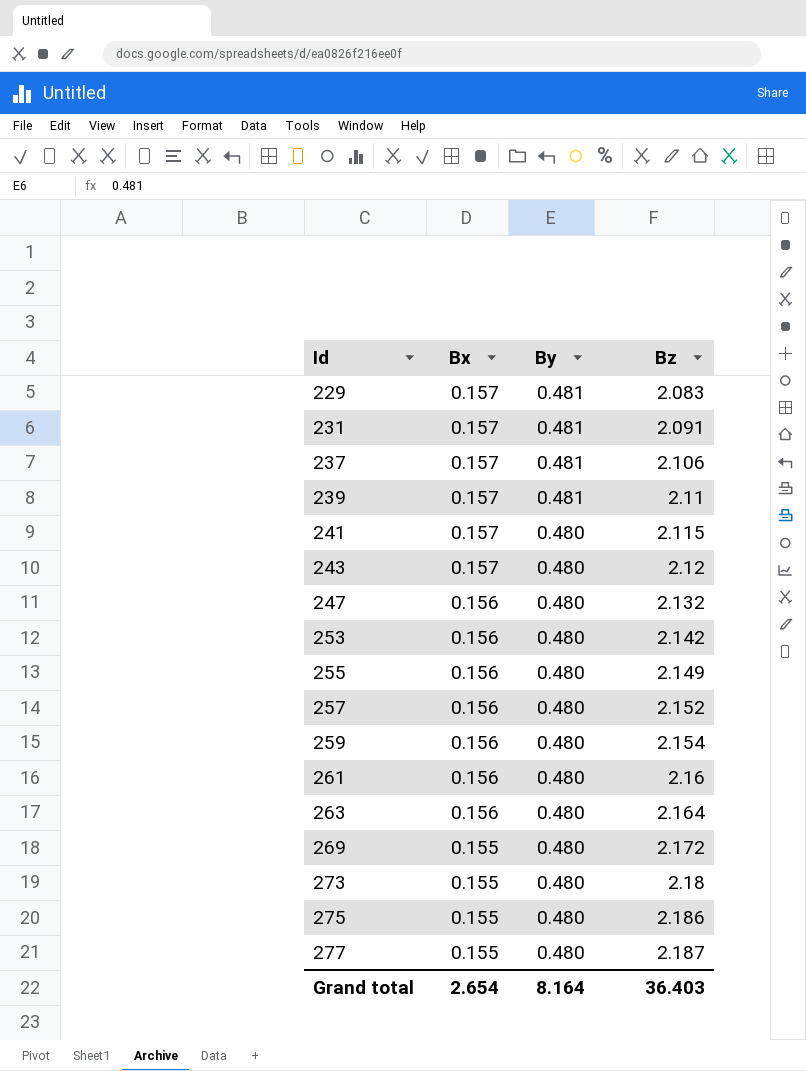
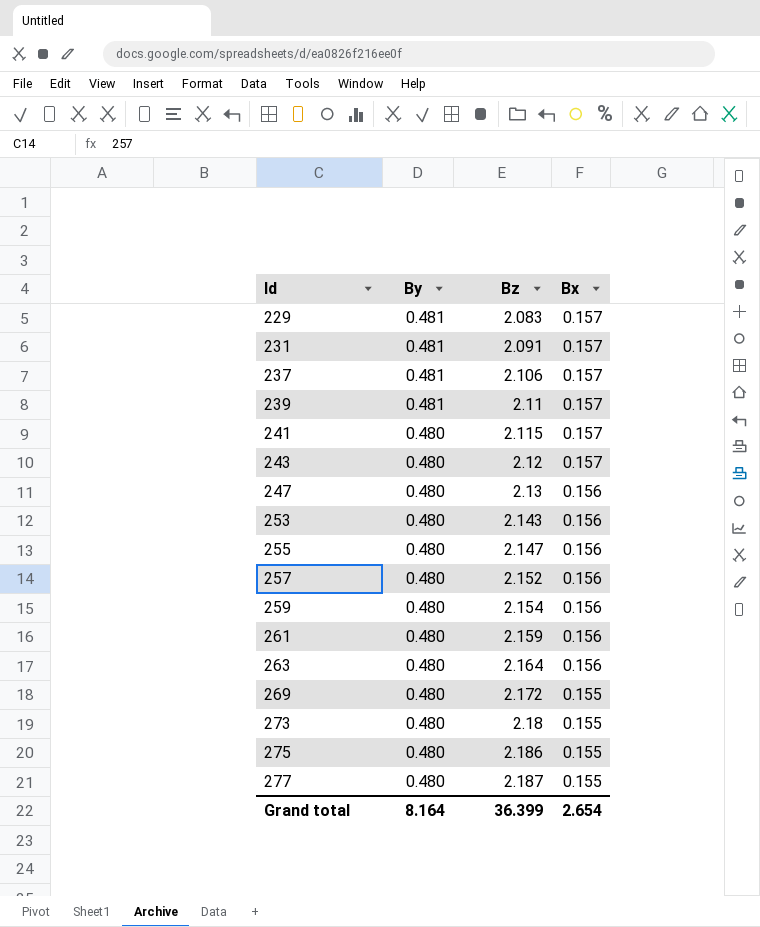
column Bx | position: 2 -> 4
247 | Bz: 2.132 -> 2.13
253 | Bz: 2.142 -> 2.143
255 | Bz: 2.149 -> 2.147
261 | Bz: 2.16 -> 2.159
Grand total | Bz: 36.403 -> 36.399

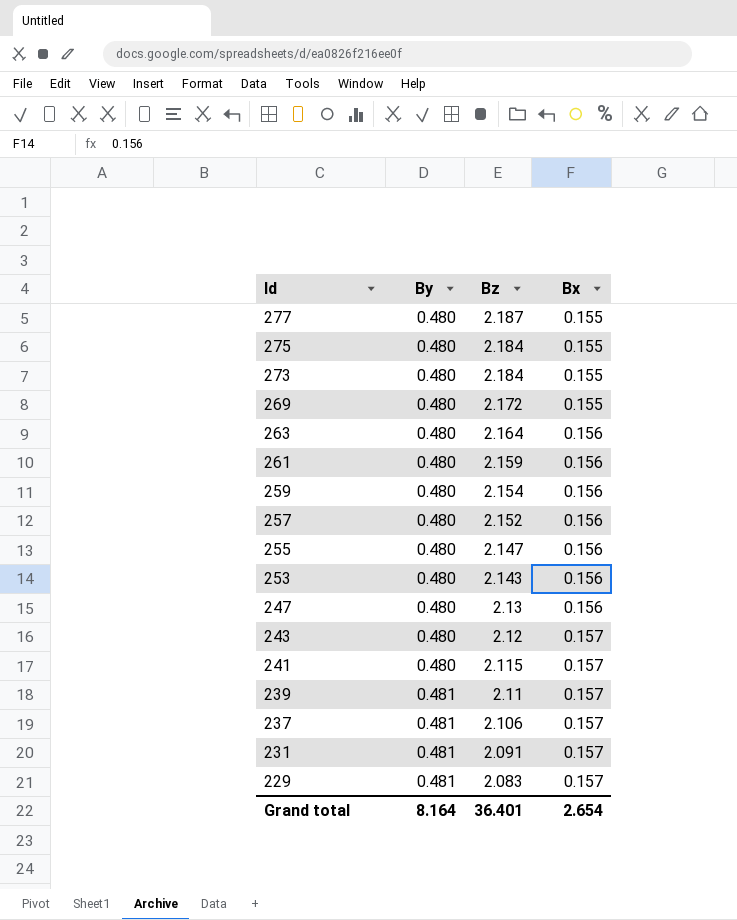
row order: Id ascending -> Id descending
275 | Bz: 2.186 -> 2.184
273 | Bz: 2.18 -> 2.184
Grand total | Bz: 36.399 -> 36.401

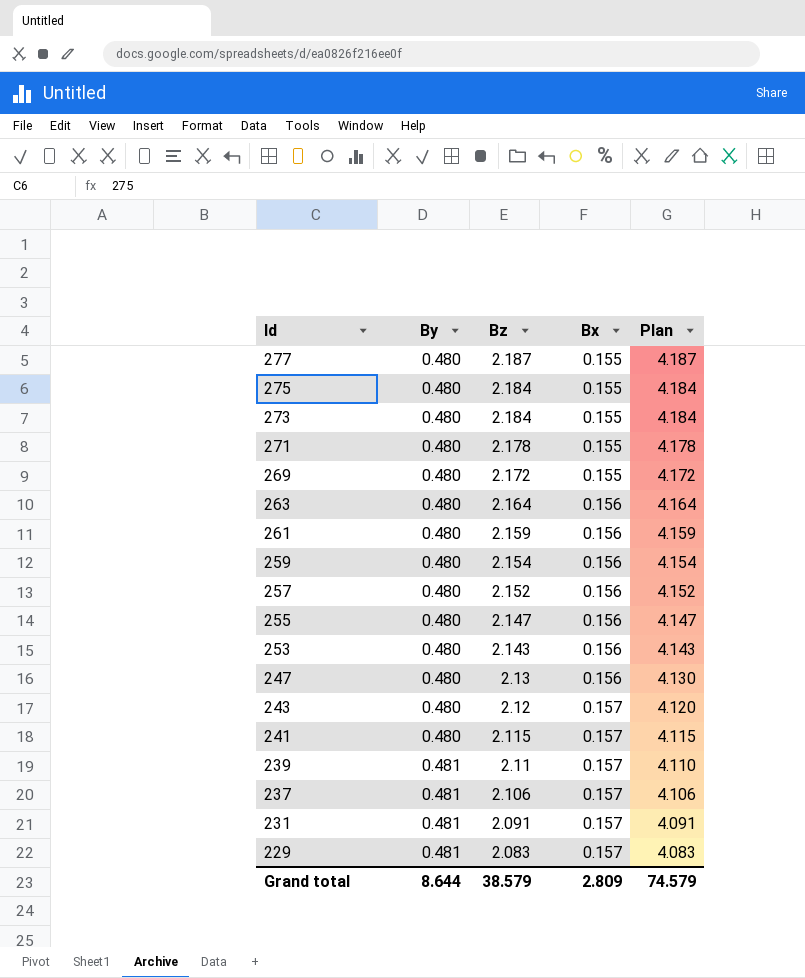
column Plan | formula: none -> [Bz] + 2
row 271: none -> 0.480 | 2.178 | 0.155 | 4.178
Grand total | By: 8.164 -> 8.644
Grand total | Bz: 36.401 -> 38.579
Grand total | Bx: 2.654 -> 2.809

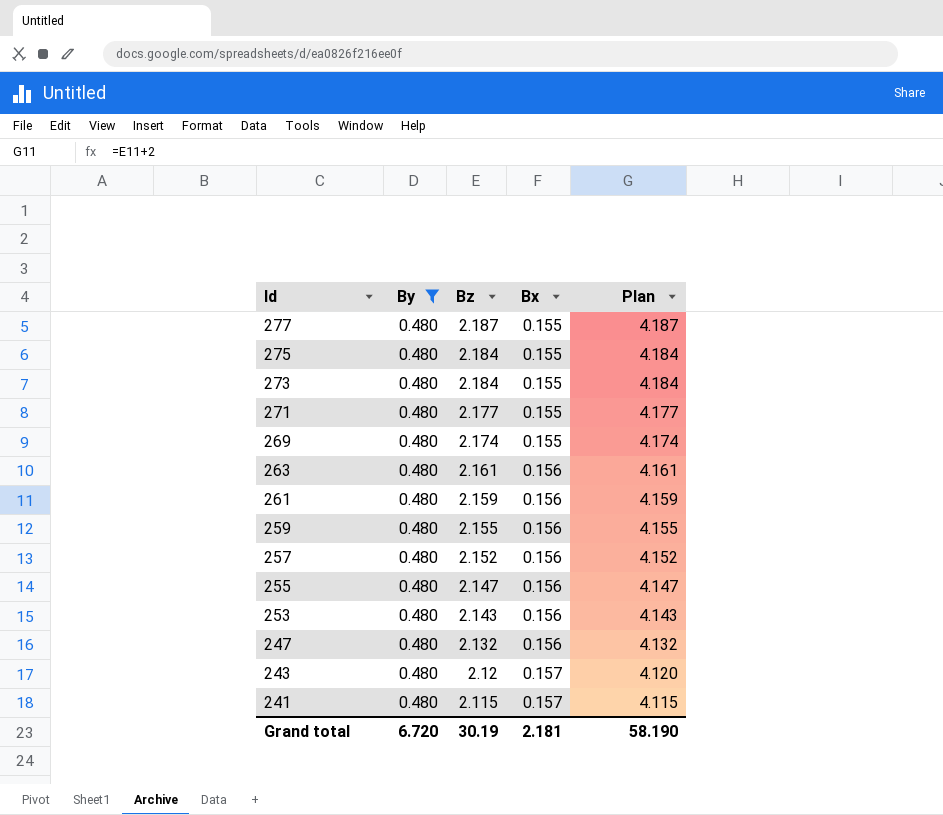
filter: none -> By = 0.480
271 | Bz: 2.178 -> 2.177
271 | Plan: 4.178 -> 4.177
269 | Bz: 2.172 -> 2.174
269 | Plan: 4.172 -> 4.174
263 | Bz: 2.164 -> 2.161
263 | Plan: 4.164 -> 4.161
259 | Bz: 2.154 -> 2.155
259 | Plan: 4.154 -> 4.155
247 | Bz: 2.13 -> 2.132
247 | Plan: 4.130 -> 4.132
Grand total | By: 8.644 -> 6.720
Grand total | Bz: 38.579 -> 30.19
Grand total | Bx: 2.809 -> 2.181
Grand total | Plan: 74.579 -> 58.190

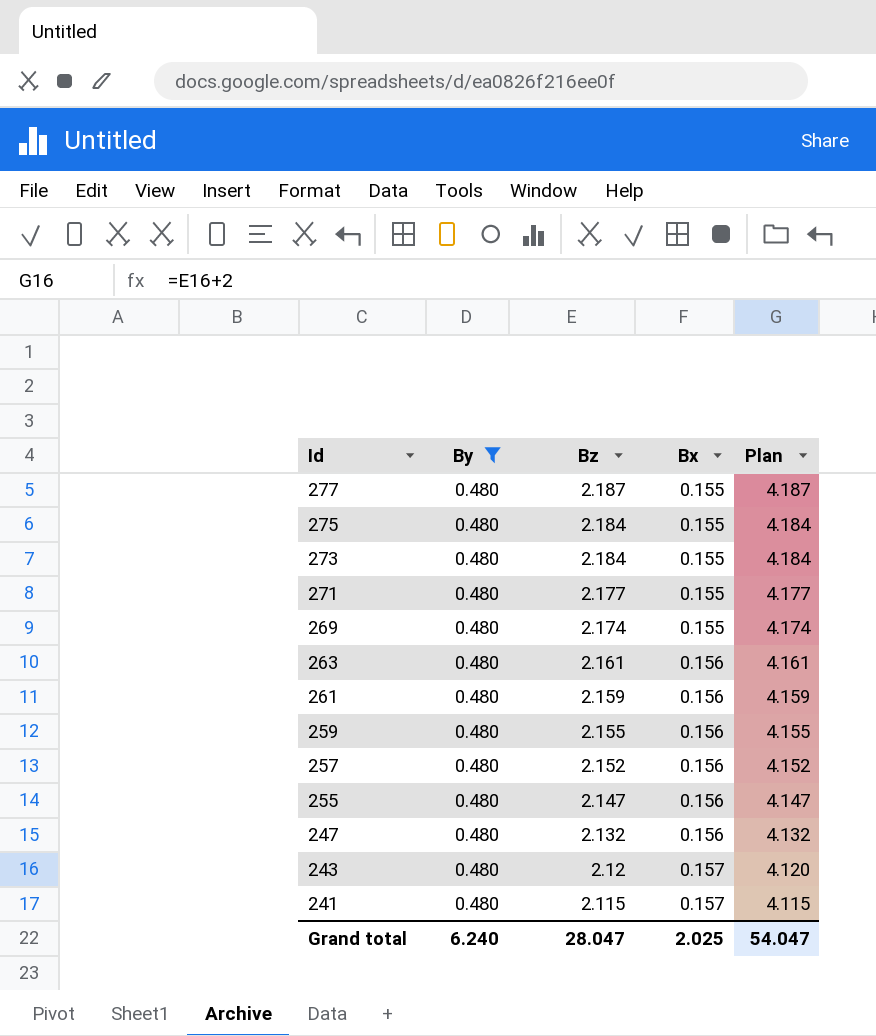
row 253: 0.480 | 2.143 | 0.156 | 4.143 -> none
Grand total | By: 6.720 -> 6.240
Grand total | Bz: 30.19 -> 28.047
Grand total | Bx: 2.181 -> 2.025
Grand total | Plan: 58.190 -> 54.047

